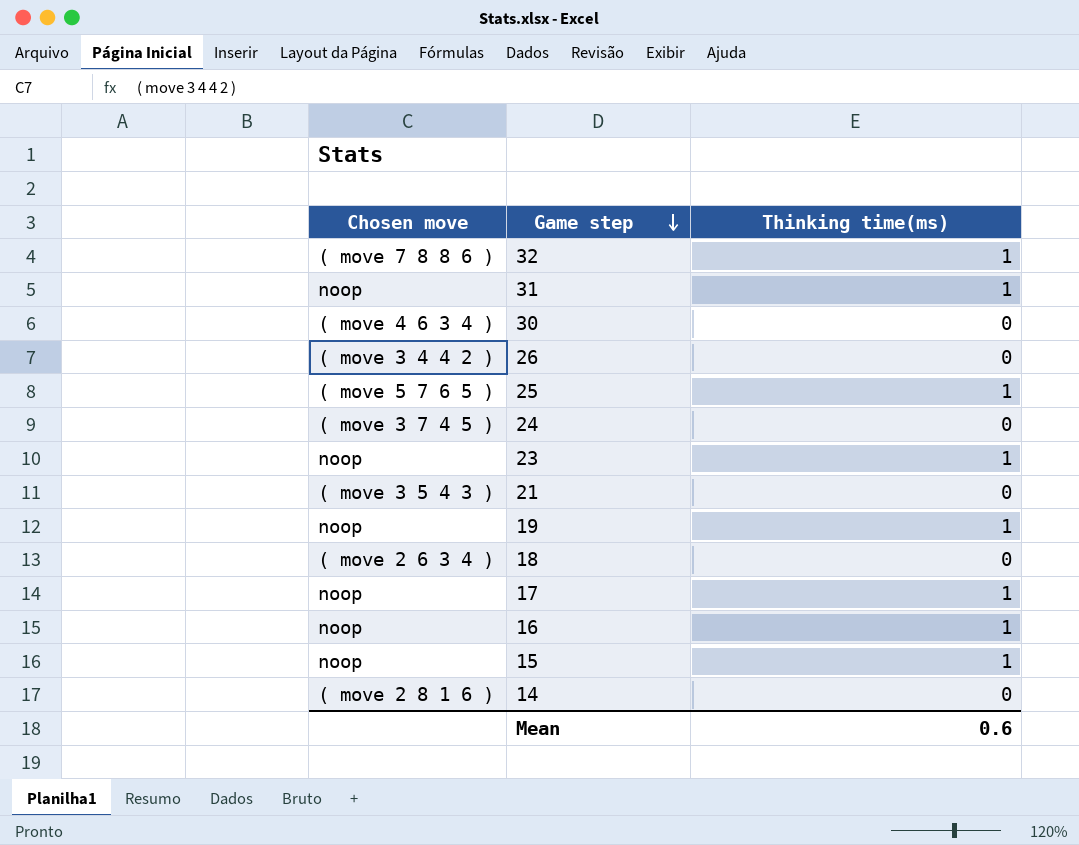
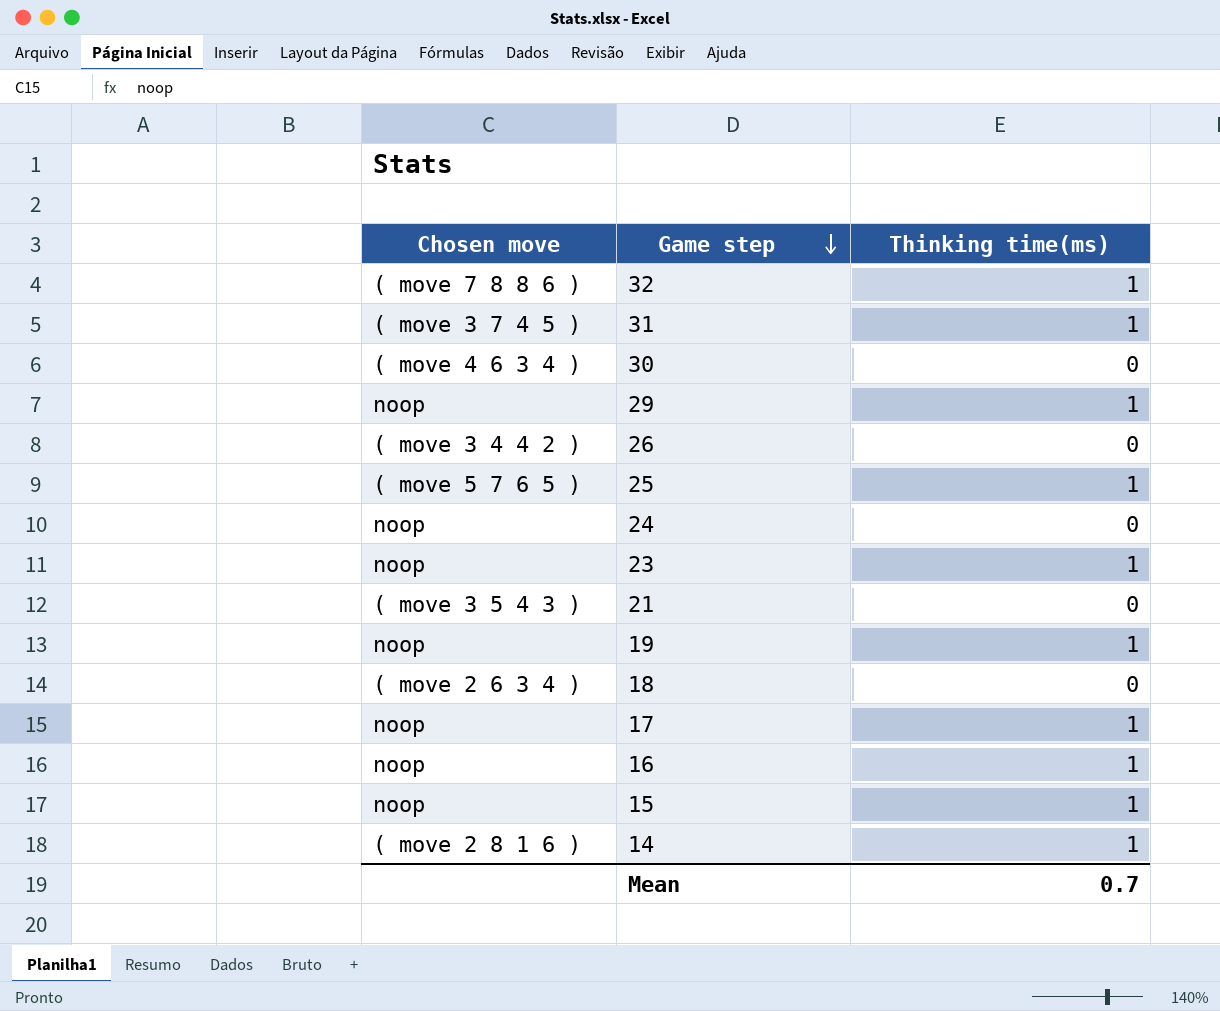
31 | Chosen move: noop -> ( move 3 7 4 5 )
row 29: none -> noop | 1
24 | Chosen move: ( move 3 7 4 5 ) -> noop
14 | Thinking time(ms): 0 -> 1
Mean | Thinking time(ms): 0.6 -> 0.7

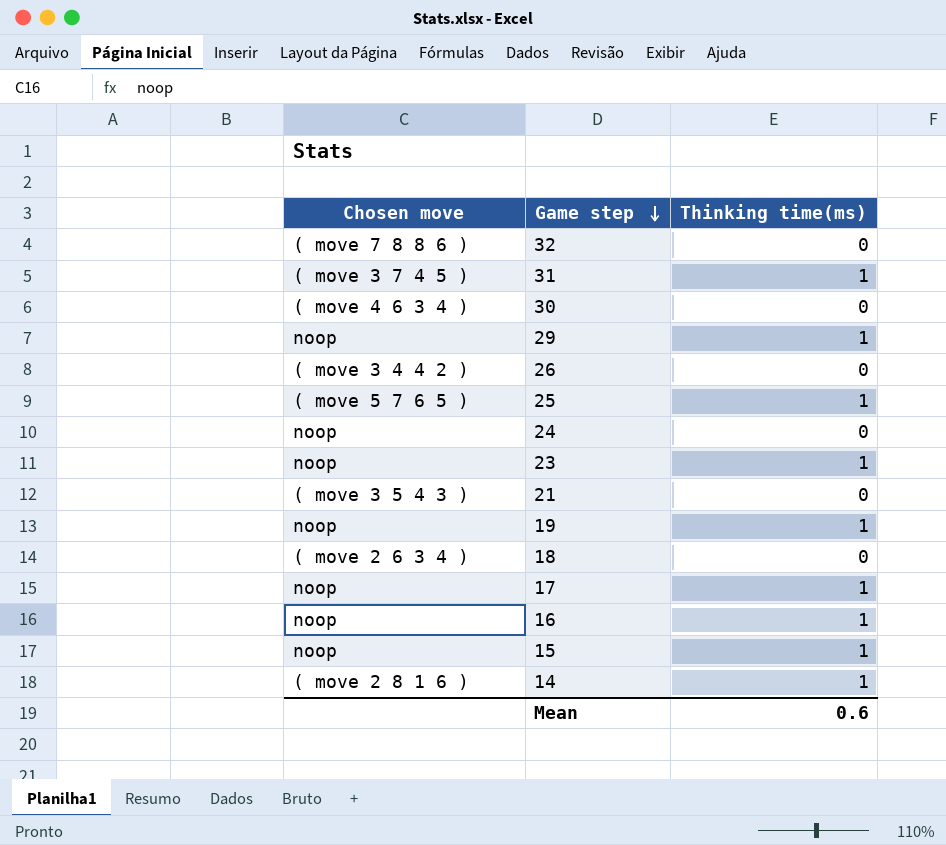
32 | Thinking time(ms): 1 -> 0
Mean | Thinking time(ms): 0.7 -> 0.6

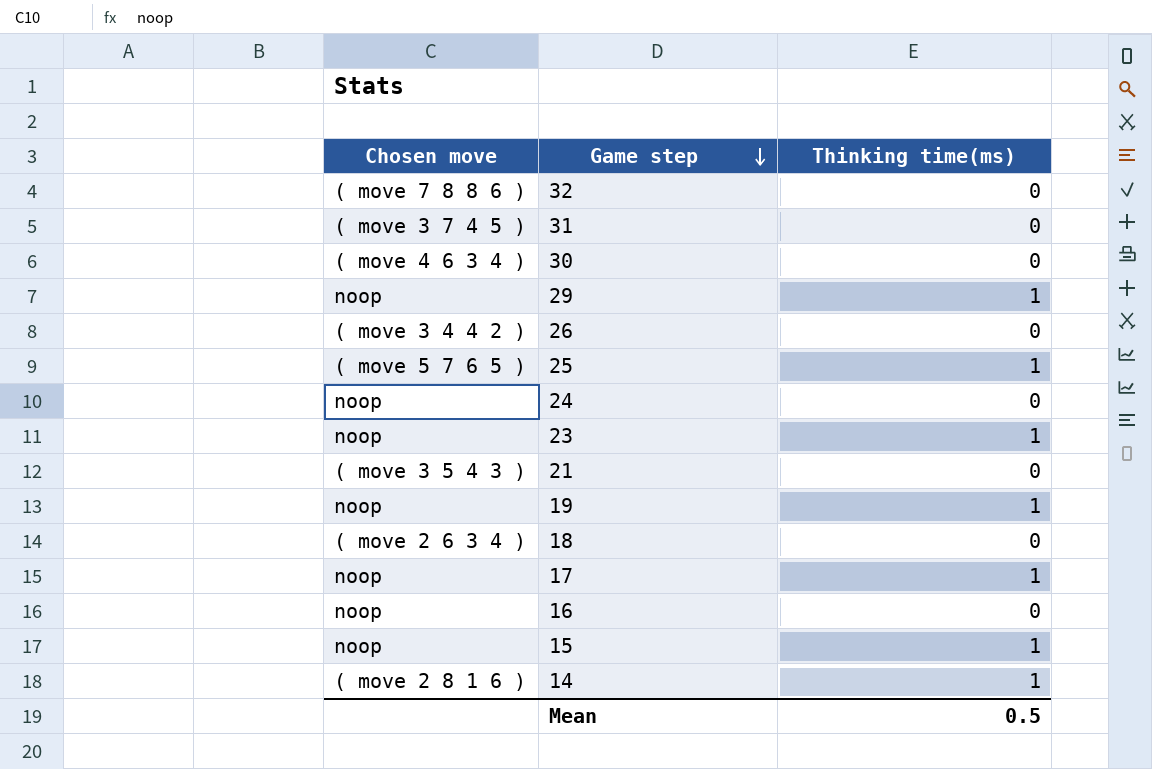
31 | Thinking time(ms): 1 -> 0
16 | Thinking time(ms): 1 -> 0
Mean | Thinking time(ms): 0.6 -> 0.5

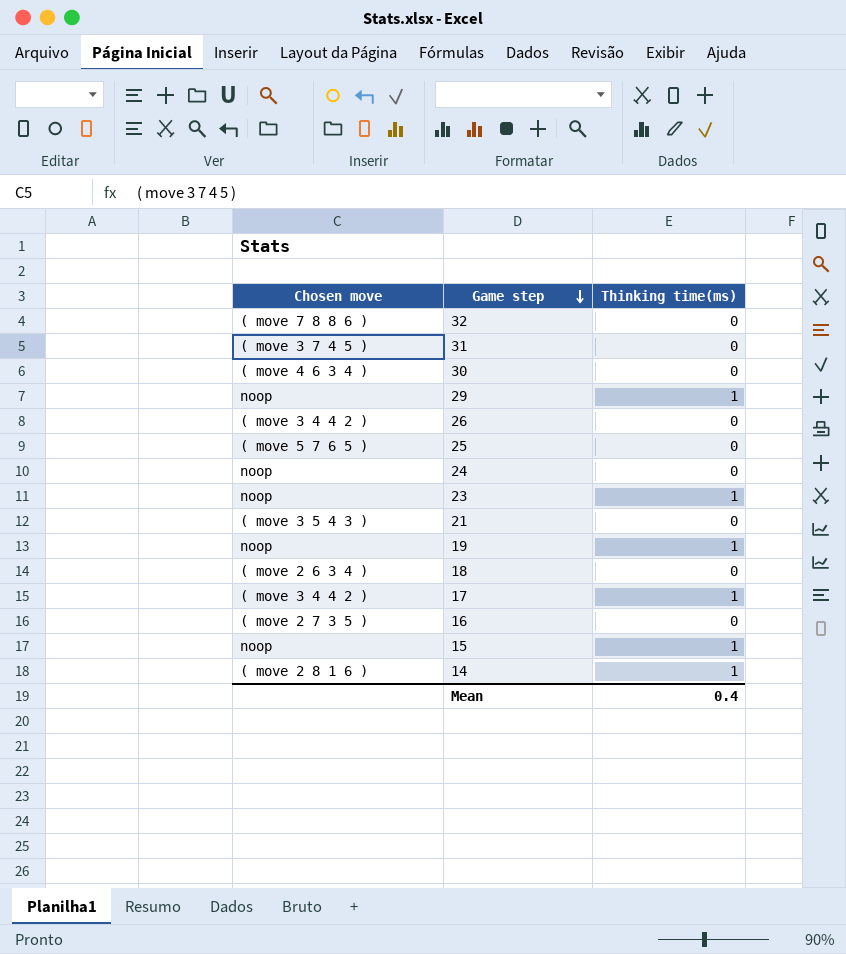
25 | Thinking time(ms): 1 -> 0
17 | Chosen move: noop -> ( move 3 4 4 2 )
16 | Chosen move: noop -> ( move 2 7 3 5 )
Mean | Thinking time(ms): 0.5 -> 0.4

